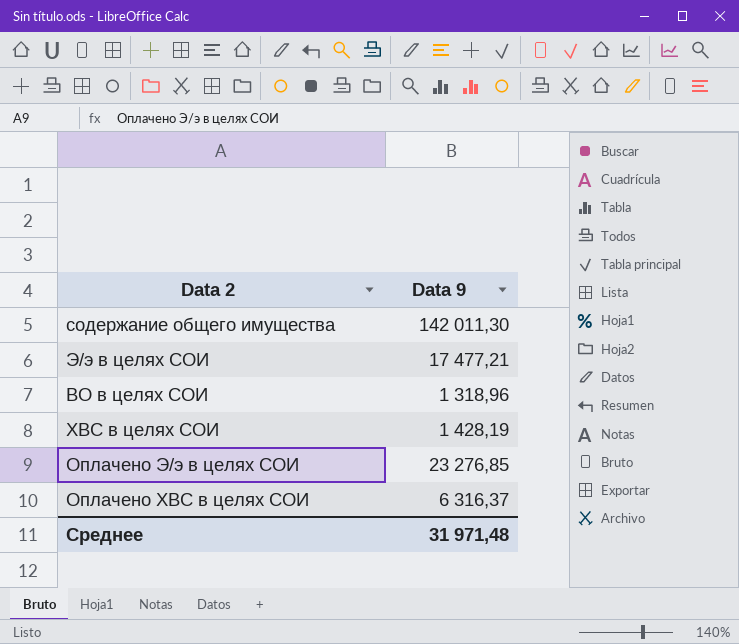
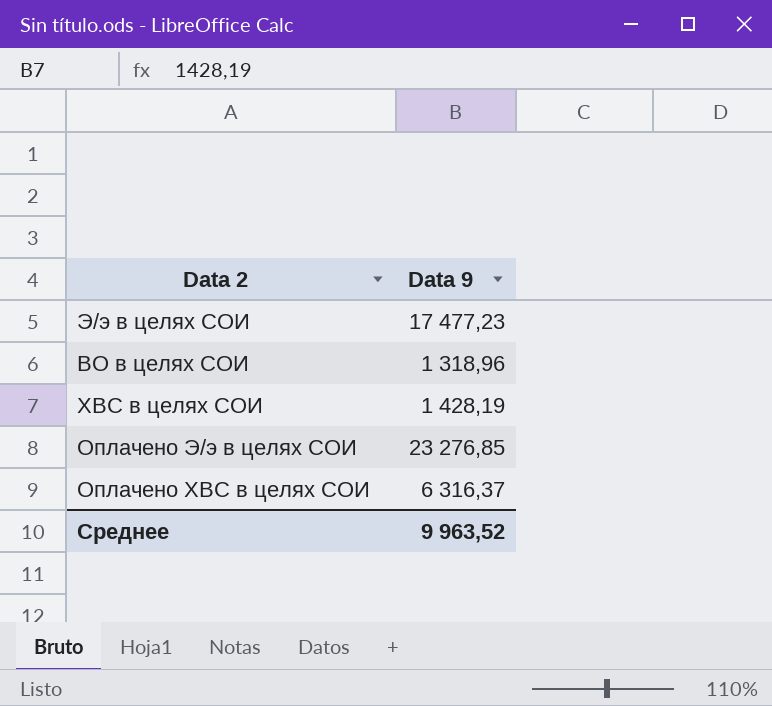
row содержание общего имущества: 142 011,30 -> none
Э/э в целях СОИ | Data 9: 17 477,21 -> 17 477,23
Среднее | Data 9: 31 971,48 -> 9 963,52

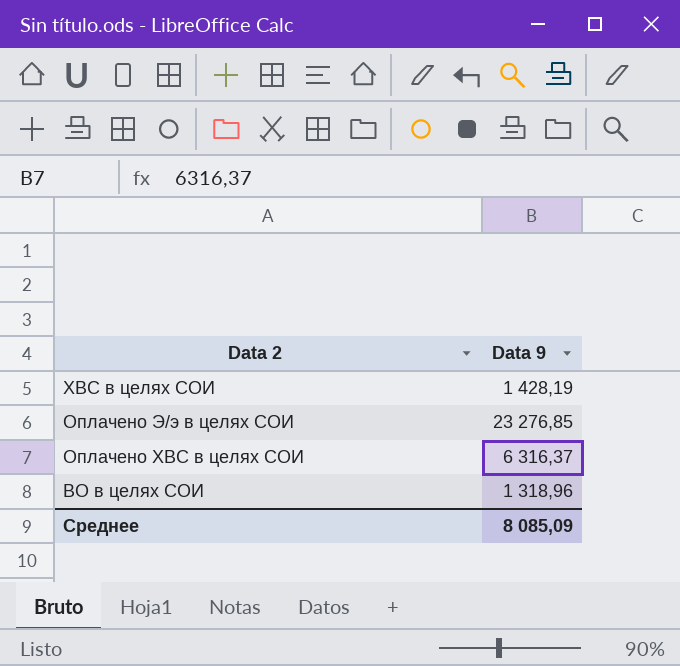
row order: none -> Data 2 descending
row Э/э в целях СОИ: 17 477,23 -> none
Среднее | Data 9: 9 963,52 -> 8 085,09

